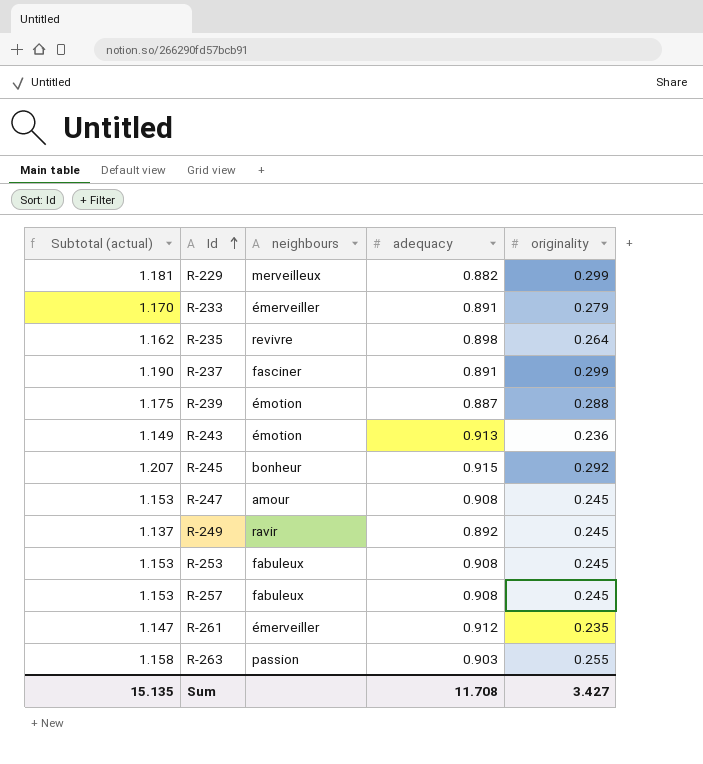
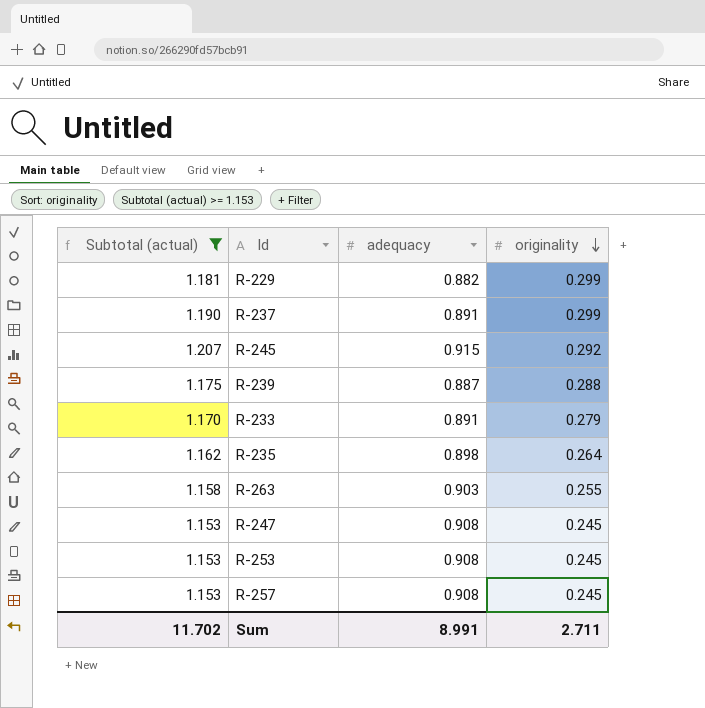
filter: none -> Subtotal (actual) >= 1.153
row order: Id ascending -> originality descending
column neighbours | position: 3 -> none
Sum | Subtotal (actual): 15.135 -> 11.702
Sum | adequacy: 11.708 -> 8.991
Sum | originality: 3.427 -> 2.711

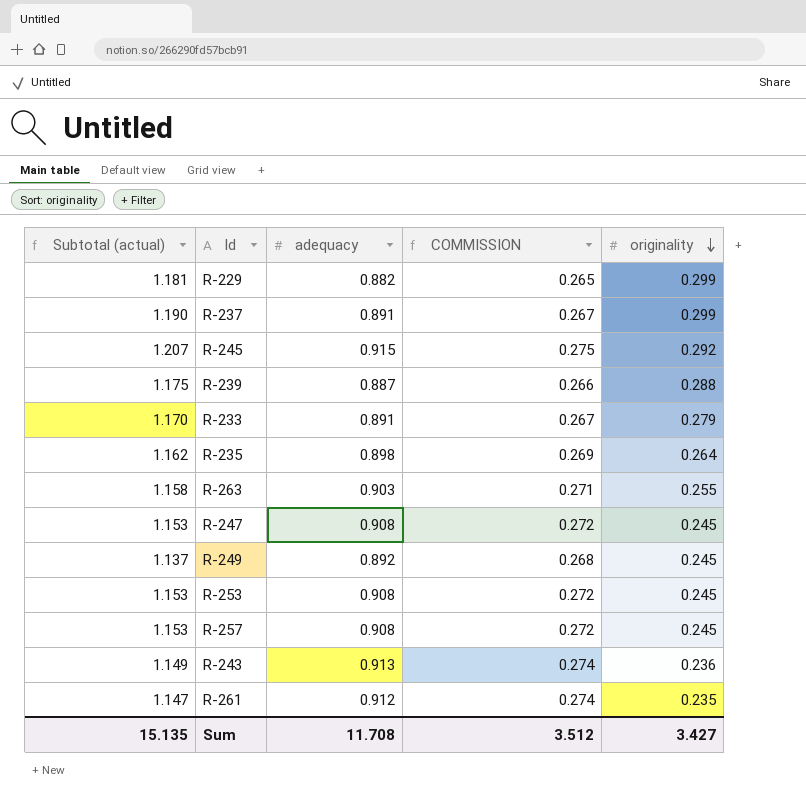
filter: Subtotal (actual) >= 1.153 -> none
column COMMISSION | formula: none -> [adequacy] * 0.3
Sum | Subtotal (actual): 11.702 -> 15.135
Sum | adequacy: 8.991 -> 11.708
Sum | originality: 2.711 -> 3.427

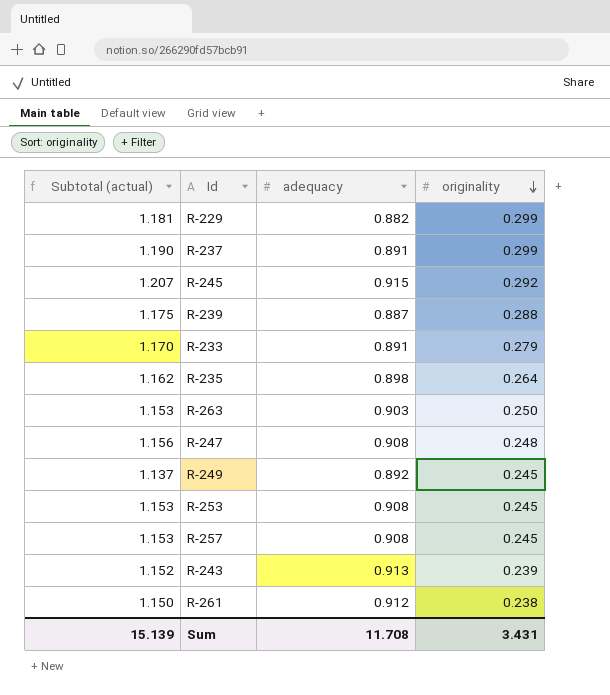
column COMMISSION | formula: [adequacy] * 0.3 -> none
R-263 | Subtotal (actual): 1.158 -> 1.153
R-263 | originality: 0.255 -> 0.250
R-247 | Subtotal (actual): 1.153 -> 1.156
R-247 | originality: 0.245 -> 0.248
R-243 | Subtotal (actual): 1.149 -> 1.152
R-243 | originality: 0.236 -> 0.239
R-261 | Subtotal (actual): 1.147 -> 1.150
R-261 | originality: 0.235 -> 0.238
Sum | Subtotal (actual): 15.135 -> 15.139
Sum | originality: 3.427 -> 3.431

